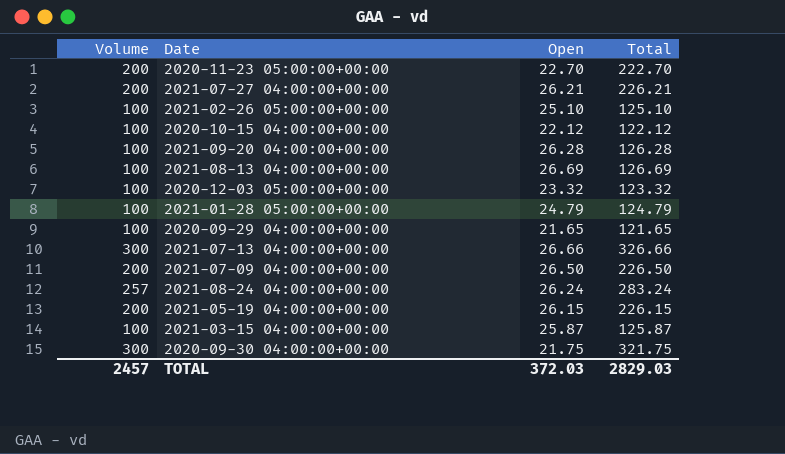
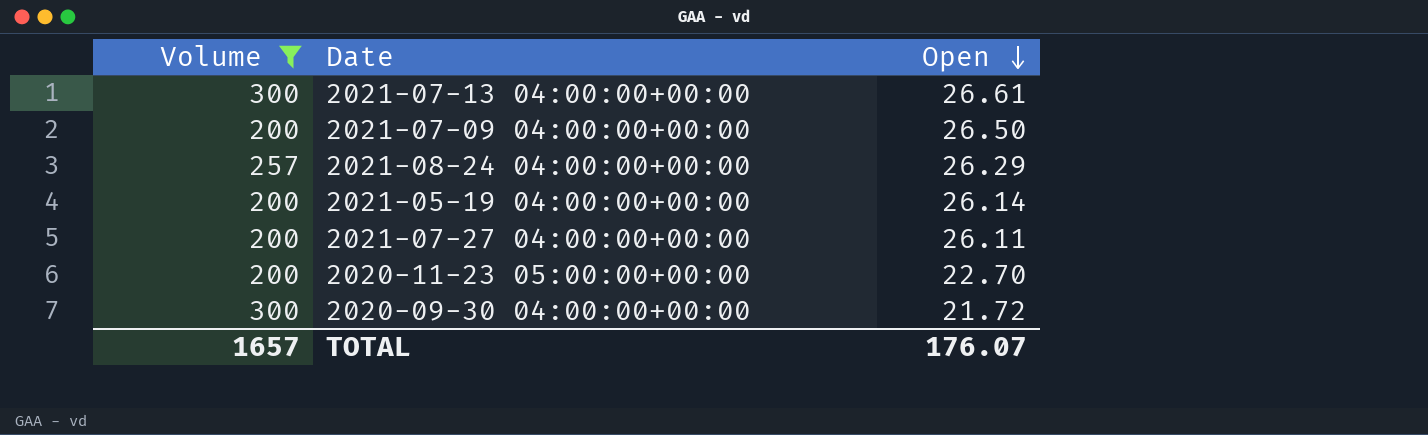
filter: none -> Volume != 100
row order: none -> Open descending
column Total | formula: [Volume] + [Open] -> none
2021-07-13 04:00:00+00:00 | Open: 26.66 -> 26.61
2021-08-24 04:00:00+00:00 | Open: 26.24 -> 26.29
2021-05-19 04:00:00+00:00 | Open: 26.15 -> 26.14
2021-07-27 04:00:00+00:00 | Open: 26.21 -> 26.11
2020-09-30 04:00:00+00:00 | Open: 21.75 -> 21.72
TOTAL | Volume: 2457 -> 1657
TOTAL | Open: 372.03 -> 176.07

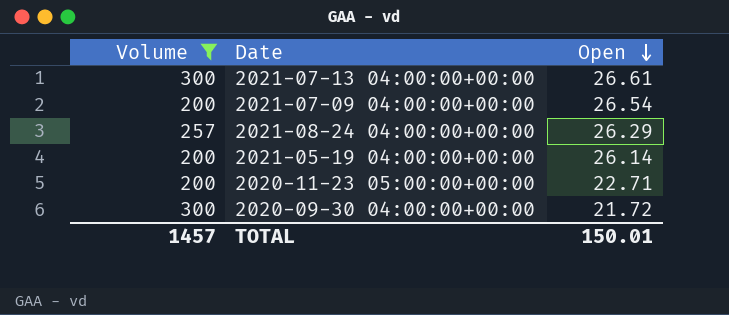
row 2021-07-27 04:00:00+00:00: 200 | 26.11 -> none
2021-07-09 04:00:00+00:00 | Open: 26.50 -> 26.54
2020-11-23 05:00:00+00:00 | Open: 22.70 -> 22.71
TOTAL | Volume: 1657 -> 1457
TOTAL | Open: 176.07 -> 150.01

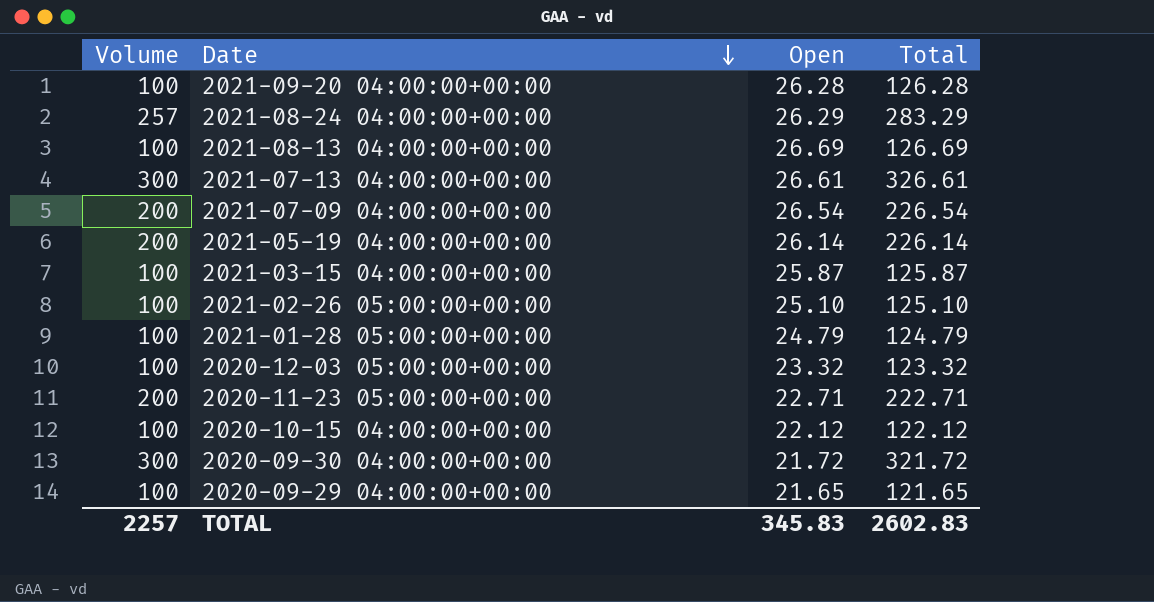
filter: Volume != 100 -> none
row order: Open descending -> Date descending
column Total | formula: none -> [Volume] + [Open]
TOTAL | Volume: 1457 -> 2257
TOTAL | Open: 150.01 -> 345.83

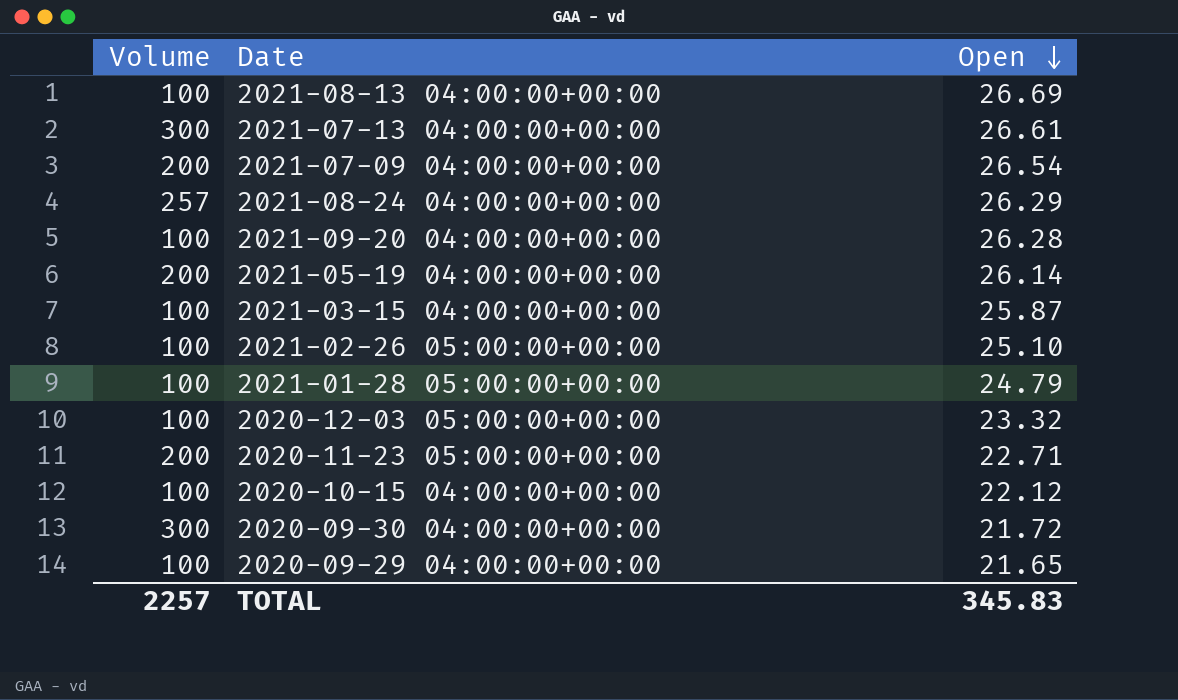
row order: Date descending -> Open descending
column Total | formula: [Volume] + [Open] -> none

